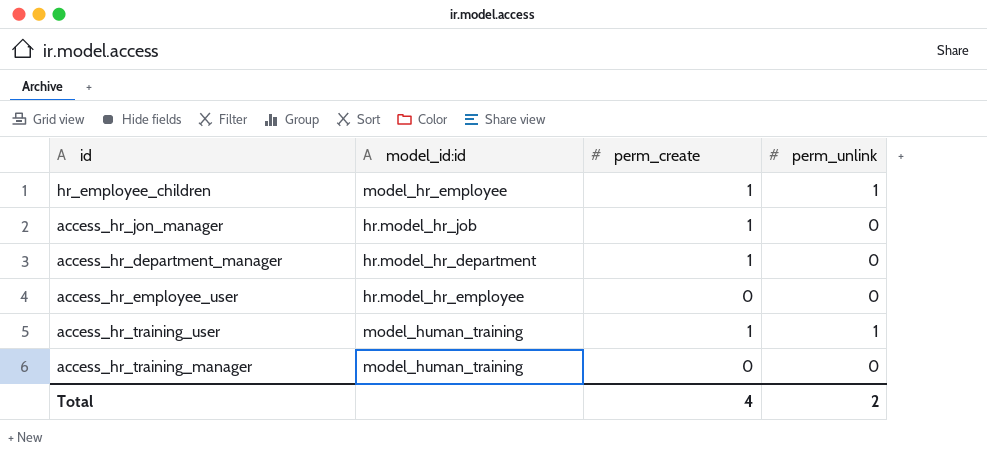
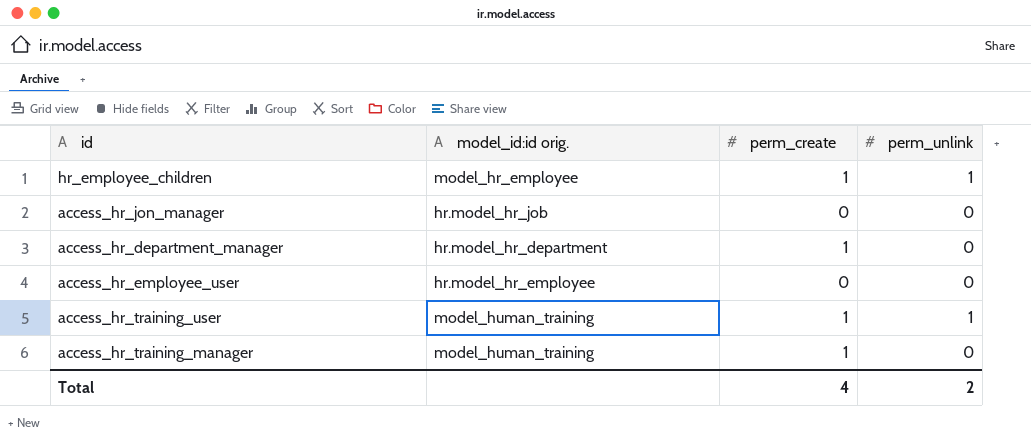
column name: model_id:id -> model_id:id orig.
access_hr_jon_manager | perm_create: 1 -> 0
access_hr_training_manager | perm_create: 0 -> 1

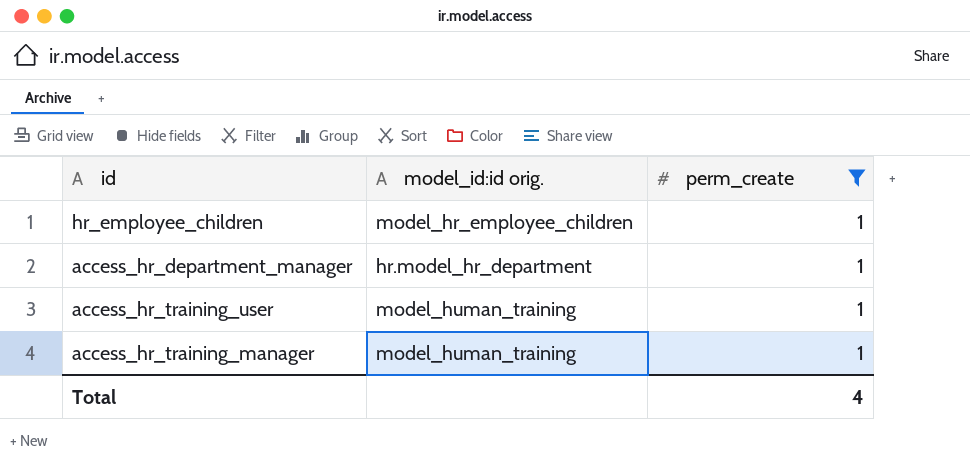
filter: none -> perm_create = 1
column perm_unlink | position: 4 -> none
hr_employee_children | model_id:id orig.: model_hr_employee -> model_hr_employee_children

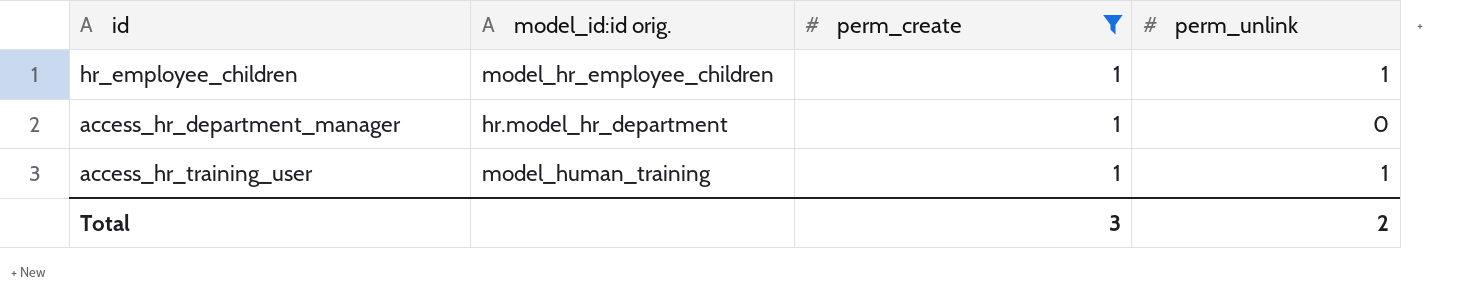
column perm_unlink | position: none -> 4
row access_hr_training_manager: model_human_training | 1 -> none
Total | perm_create: 4 -> 3

